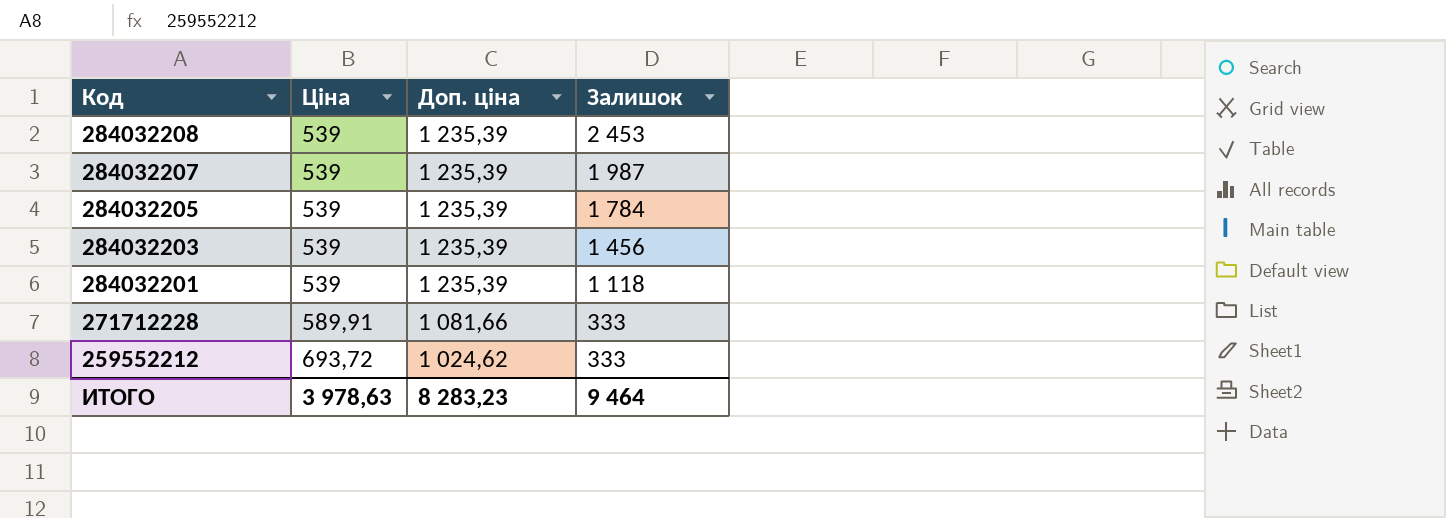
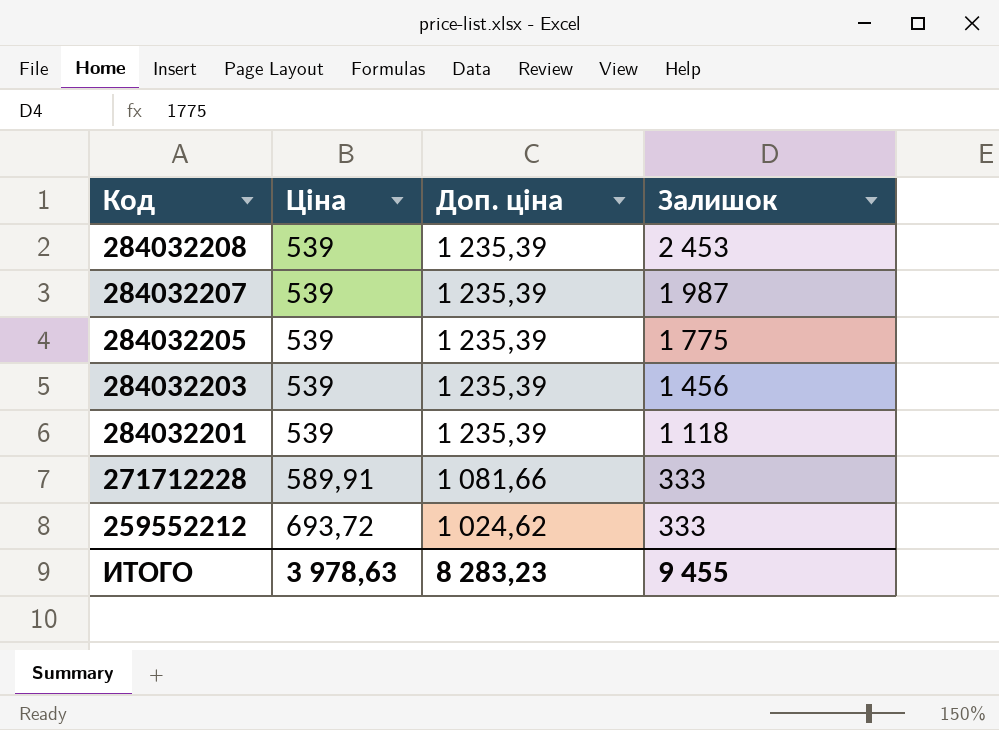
284032205 | Залишок: 1 784 -> 1 775
ИТОГО | Залишок: 9 464 -> 9 455

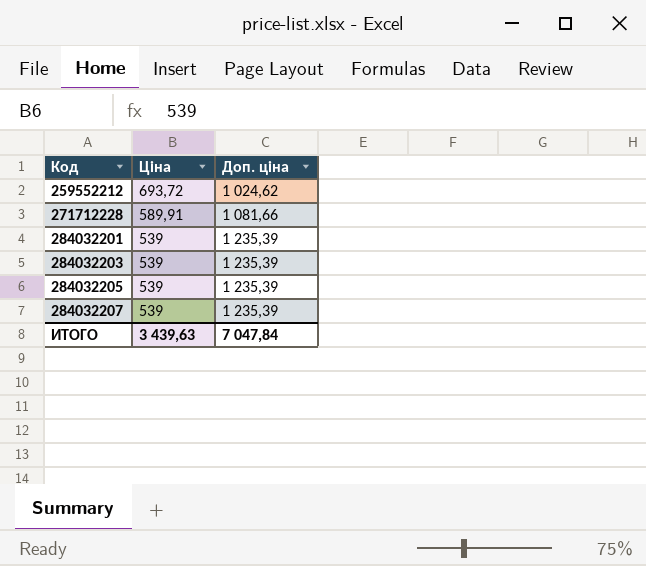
row order: Код descending -> Код ascending
column Залишок | position: 4 -> none
row 284032208: 539 | 1 235,39 | 2 453 -> none
ИТОГО | Ціна: 3 978,63 -> 3 439,63
ИТОГО | Доп. ціна: 8 283,23 -> 7 047,84

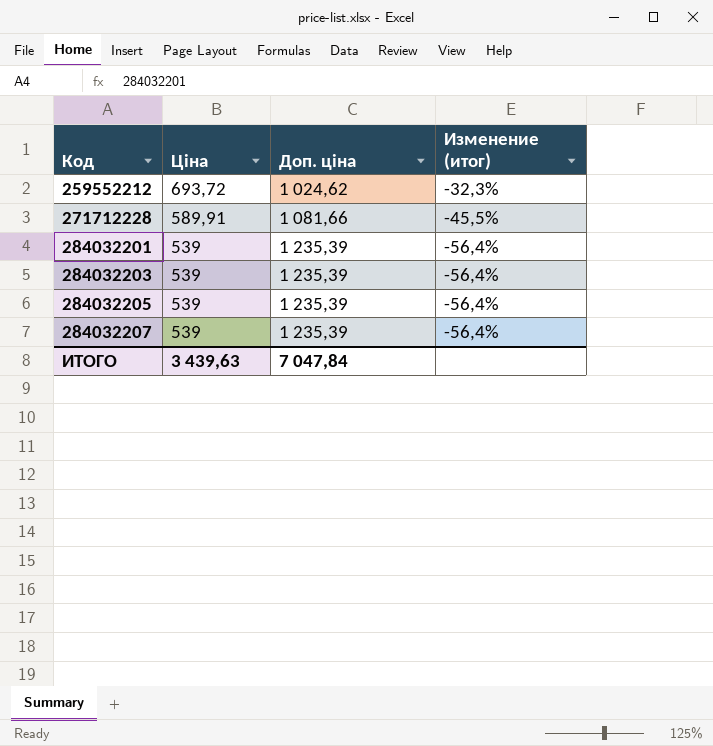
column Изменение (итог) | formula: none -> ([Ціна] - [Доп. ціна]) / [Доп. ціна]

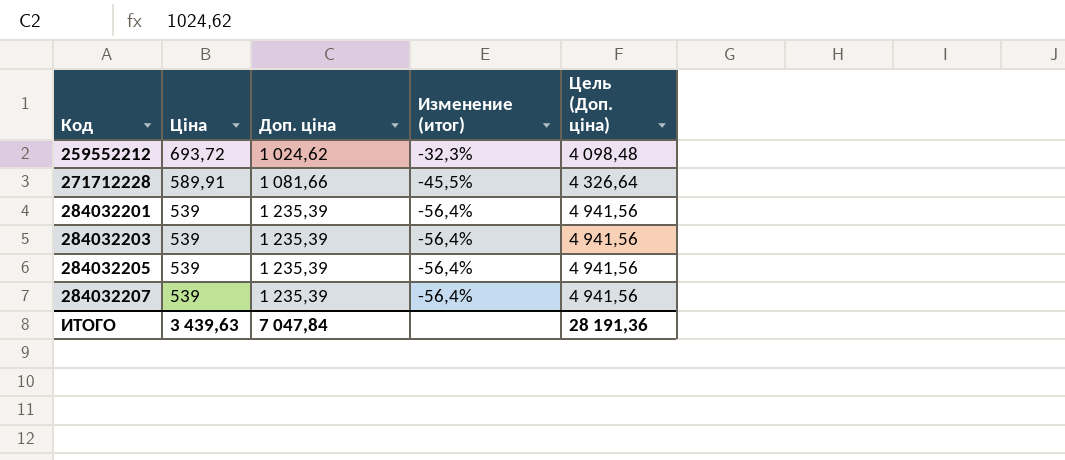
column Цель (Доп. ціна) | formula: none -> [Доп. ціна] * 4

